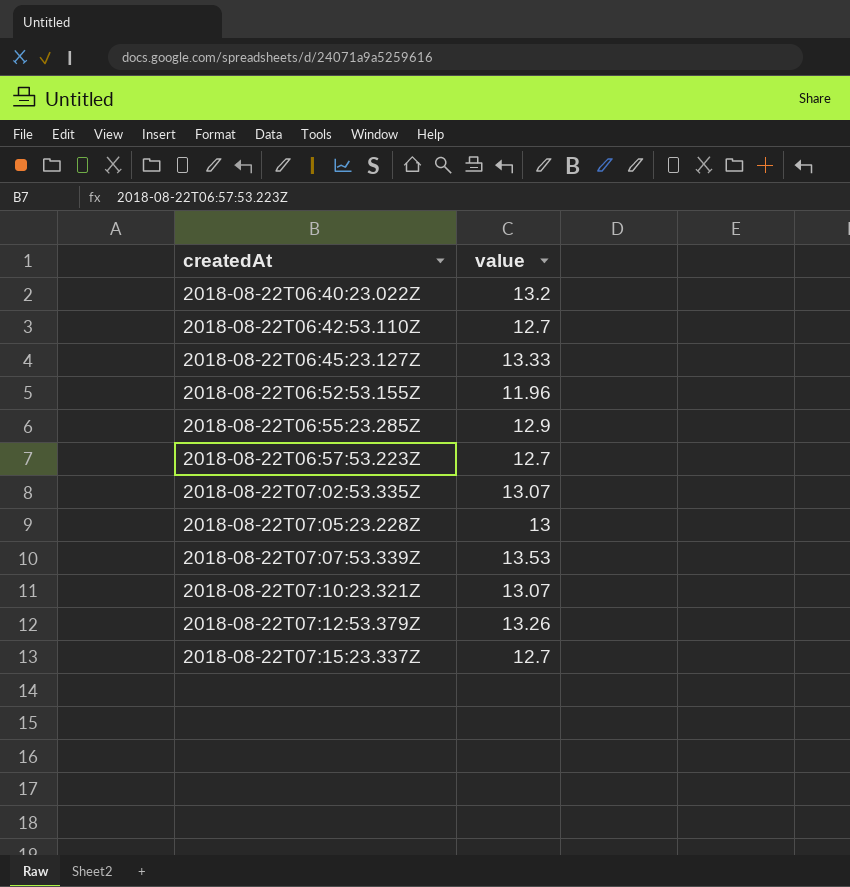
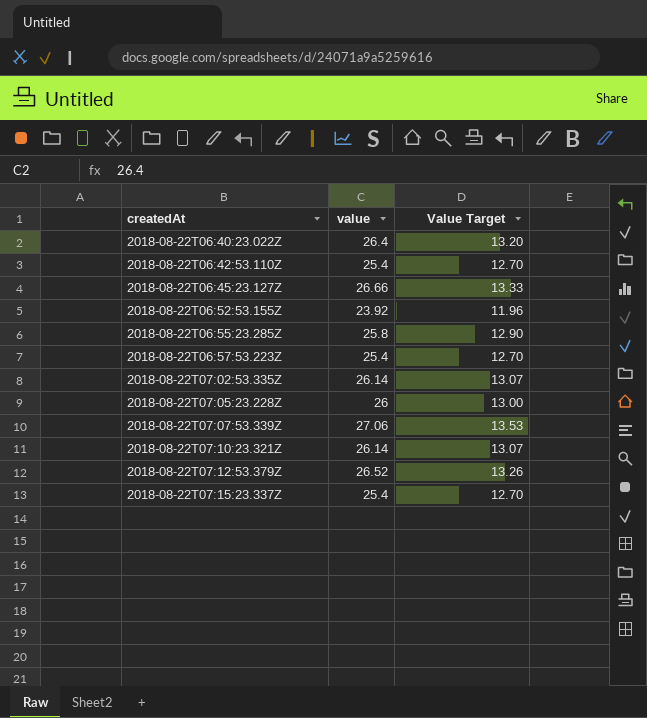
column Value Target | formula: none -> [value] * 0.5
2018-08-22T06:40:23.022Z | value: 13.2 -> 26.4
2018-08-22T06:42:53.110Z | value: 12.7 -> 25.4
2018-08-22T06:45:23.127Z | value: 13.33 -> 26.66
2018-08-22T06:52:53.155Z | value: 11.96 -> 23.92
2018-08-22T06:55:23.285Z | value: 12.9 -> 25.8
2018-08-22T06:57:53.223Z | value: 12.7 -> 25.4
2018-08-22T07:02:53.335Z | value: 13.07 -> 26.14
2018-08-22T07:05:23.228Z | value: 13 -> 26
2018-08-22T07:07:53.339Z | value: 13.53 -> 27.06
2018-08-22T07:10:23.321Z | value: 13.07 -> 26.14
2018-08-22T07:12:53.379Z | value: 13.26 -> 26.52
2018-08-22T07:15:23.337Z | value: 12.7 -> 25.4

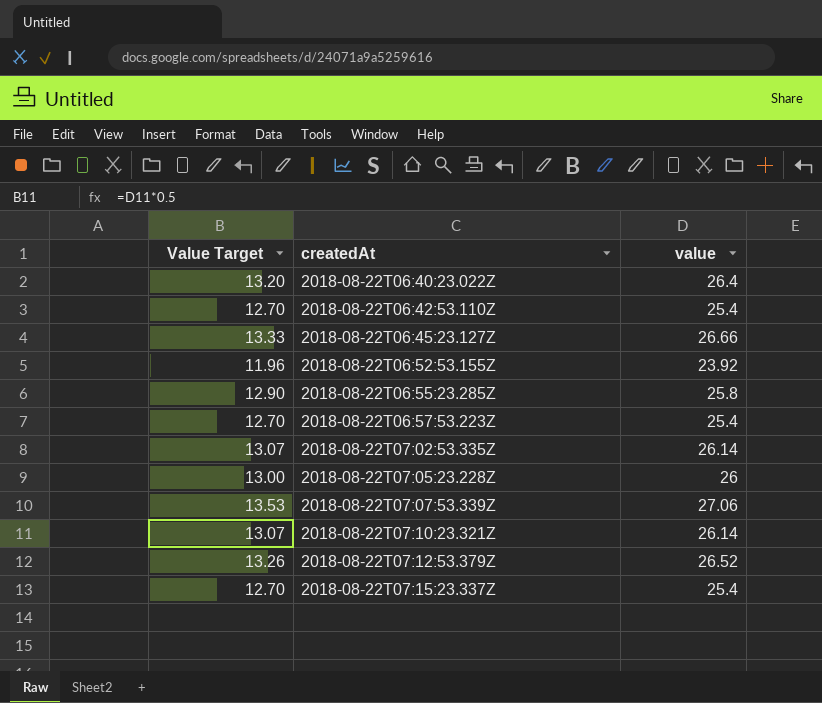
column Value Target | position: 3 -> 1

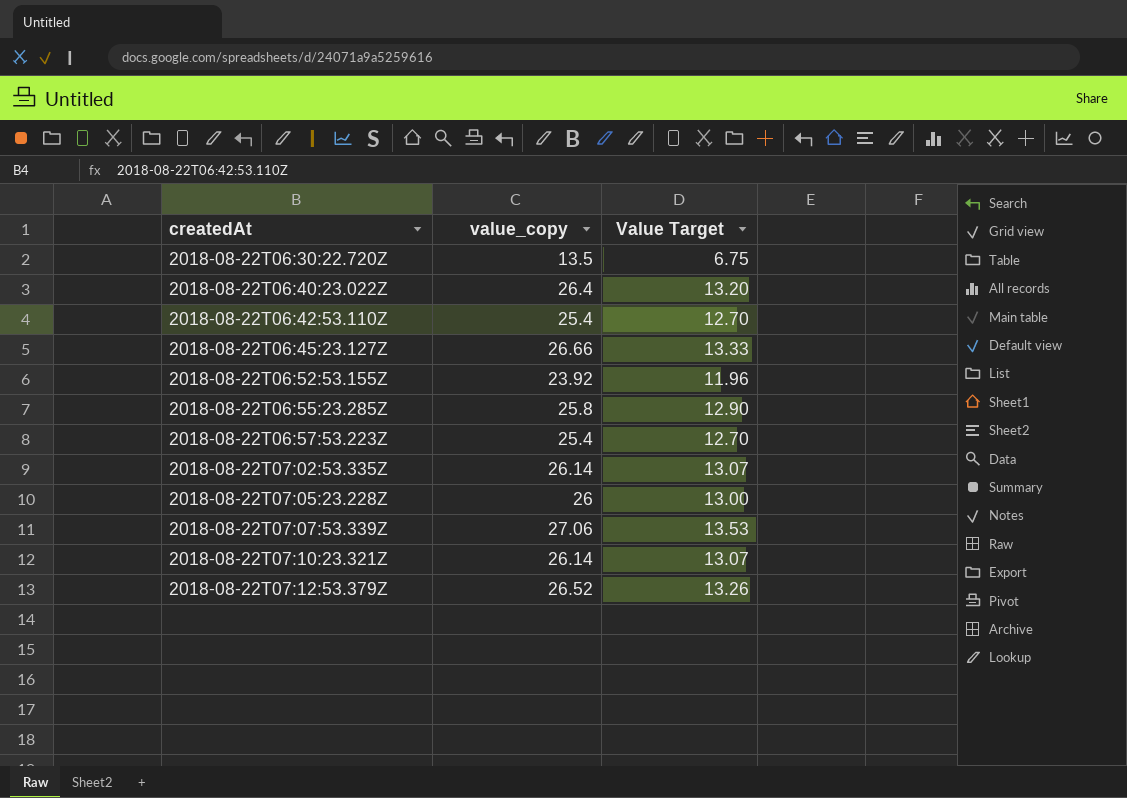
column name: value -> value_copy
column Value Target | position: 1 -> 3
row 2018-08-22T07:15:23.337Z: 12.70 | 25.4 -> none
row 2018-08-22T06:30:22.720Z: none -> 13.5 | 6.75

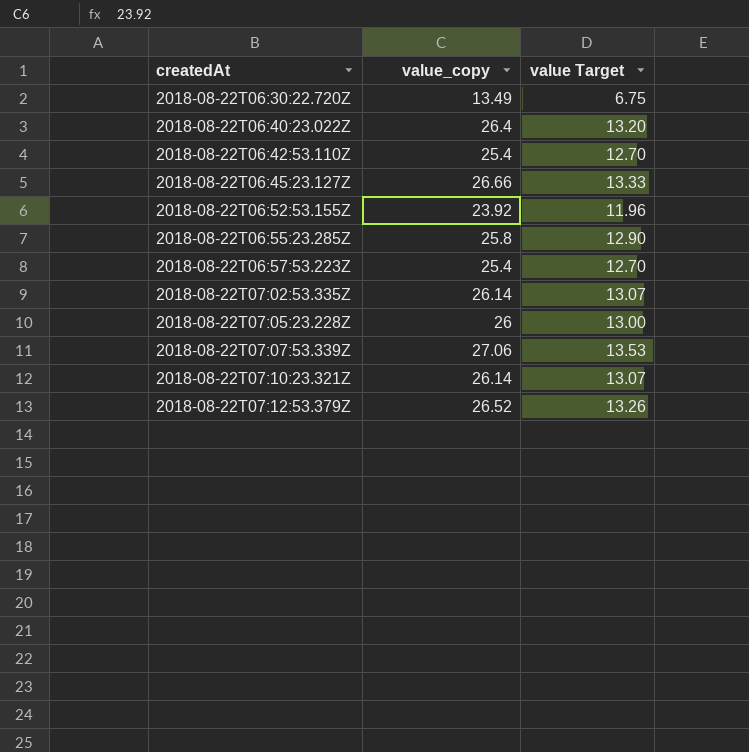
column name: Value Target -> value Target
2018-08-22T06:30:22.720Z | value_copy: 13.5 -> 13.49

